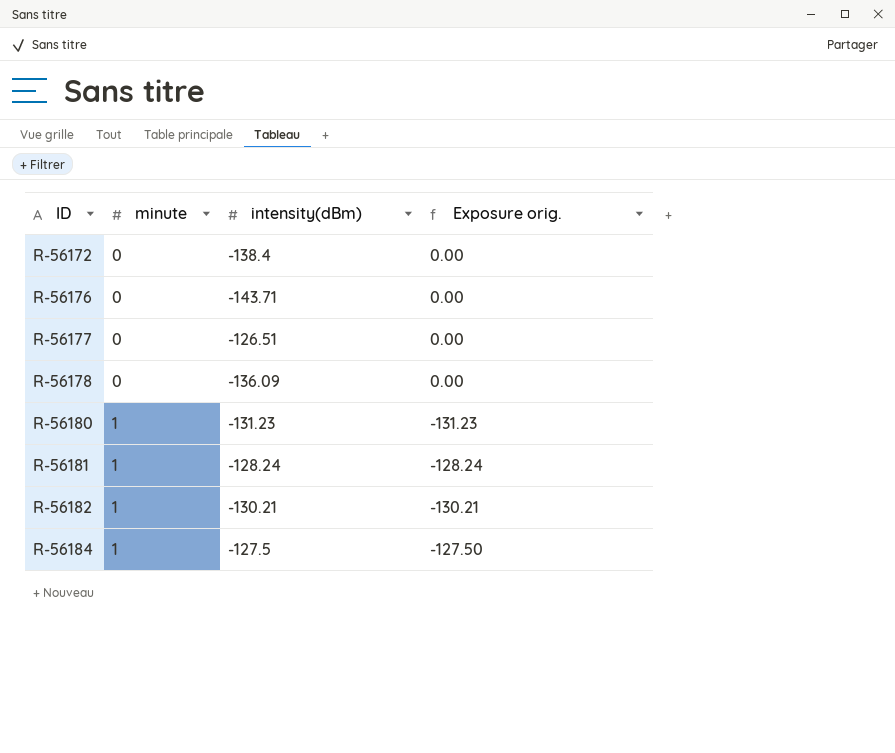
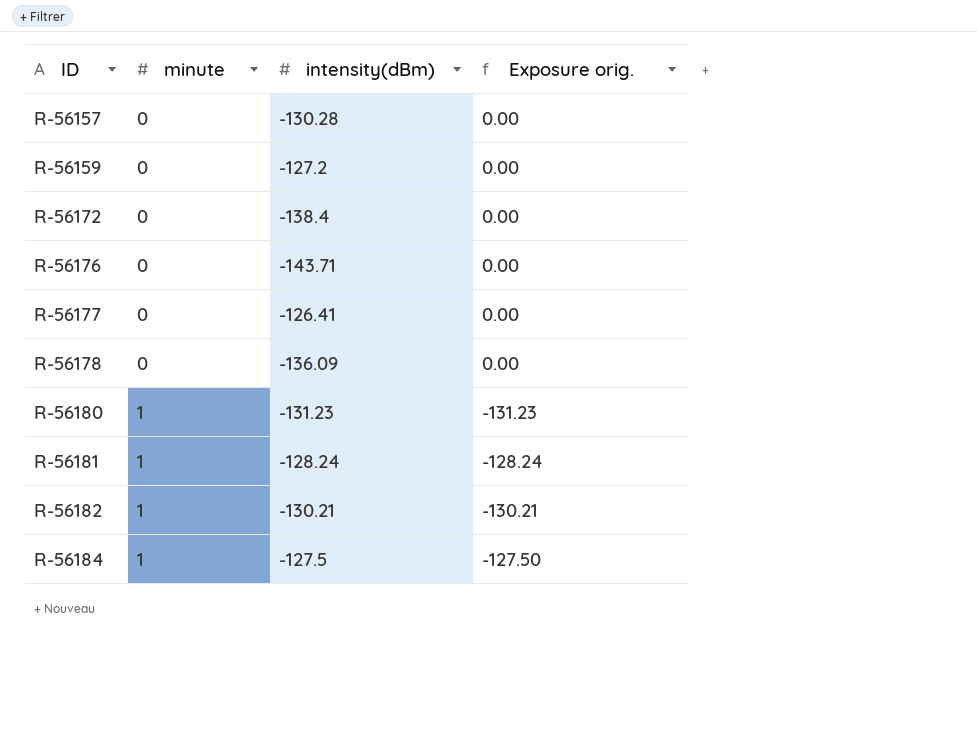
row R-56157: none -> 0 | -130.28 | 0.00
row R-56159: none -> 0 | -127.2 | 0.00
R-56177 | intensity(dBm): -126.51 -> -126.41

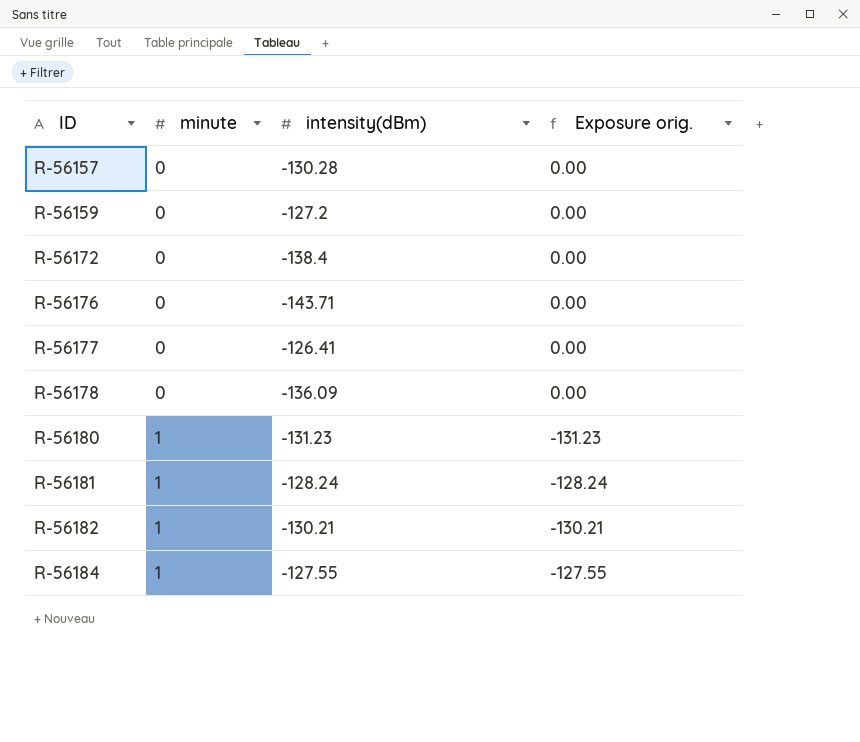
R-56184 | intensity(dBm): -127.5 -> -127.55
R-56184 | Exposure orig.: -127.50 -> -127.55

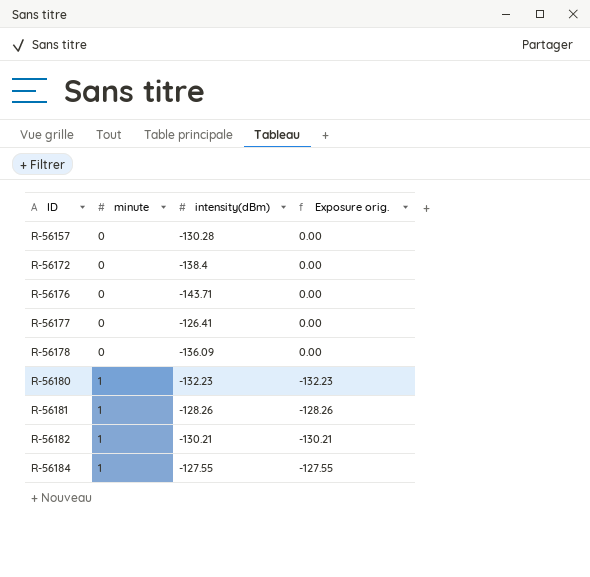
row R-56159: 0 | -127.2 | 0.00 -> none
R-56180 | intensity(dBm): -131.23 -> -132.23
R-56180 | Exposure orig.: -131.23 -> -132.23
R-56181 | intensity(dBm): -128.24 -> -128.26
R-56181 | Exposure orig.: -128.24 -> -128.26

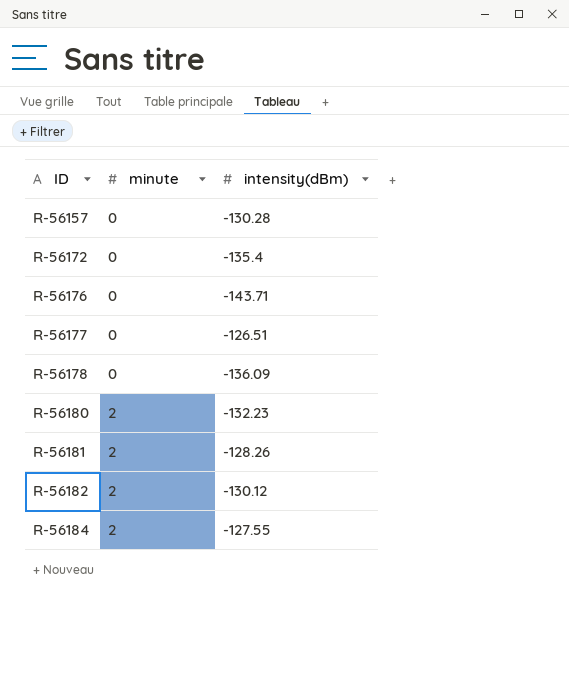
column Exposure orig. | formula: [minute] * [intensity(dBm)] -> none
R-56172 | intensity(dBm): -138.4 -> -135.4
R-56177 | intensity(dBm): -126.41 -> -126.51
R-56180 | minute: 1 -> 2
R-56181 | minute: 1 -> 2
R-56182 | minute: 1 -> 2
R-56182 | intensity(dBm): -130.21 -> -130.12
R-56184 | minute: 1 -> 2

